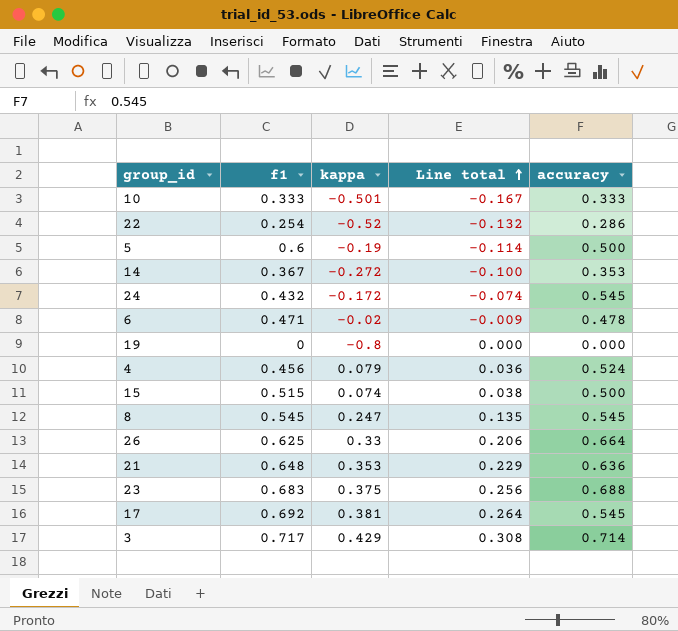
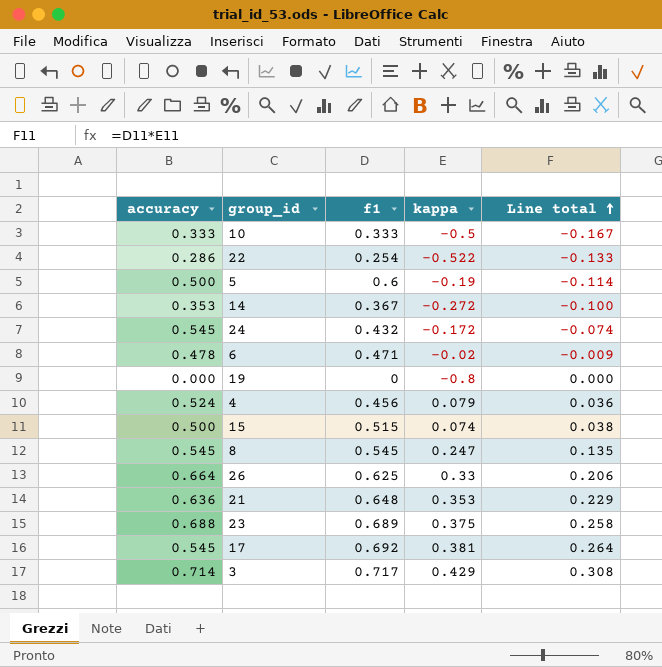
column accuracy | position: 5 -> 1
10 | kappa: -0.501 -> -0.5
22 | kappa: -0.52 -> -0.522
22 | Line total: -0.132 -> -0.133
23 | f1: 0.683 -> 0.689
23 | Line total: 0.256 -> 0.258

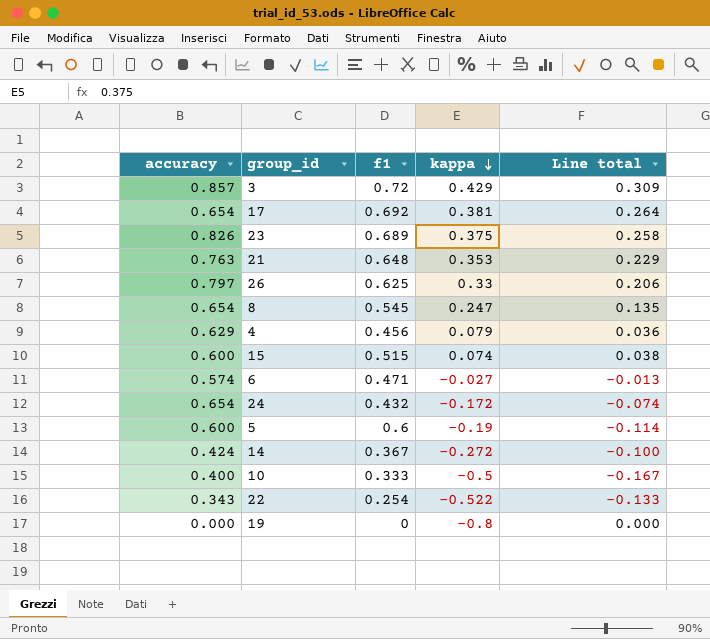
row order: Line total ascending -> kappa descending
3 | accuracy: 0.714 -> 0.857
3 | f1: 0.717 -> 0.72
3 | Line total: 0.308 -> 0.309
17 | accuracy: 0.545 -> 0.654
23 | accuracy: 0.688 -> 0.826
21 | accuracy: 0.636 -> 0.763
26 | accuracy: 0.664 -> 0.797
8 | accuracy: 0.545 -> 0.654
4 | accuracy: 0.524 -> 0.629
15 | accuracy: 0.500 -> 0.600
6 | accuracy: 0.478 -> 0.574
6 | kappa: -0.02 -> -0.027
6 | Line total: -0.009 -> -0.013
24 | accuracy: 0.545 -> 0.654
5 | accuracy: 0.500 -> 0.600
14 | accuracy: 0.353 -> 0.424
10 | accuracy: 0.333 -> 0.400
22 | accuracy: 0.286 -> 0.343

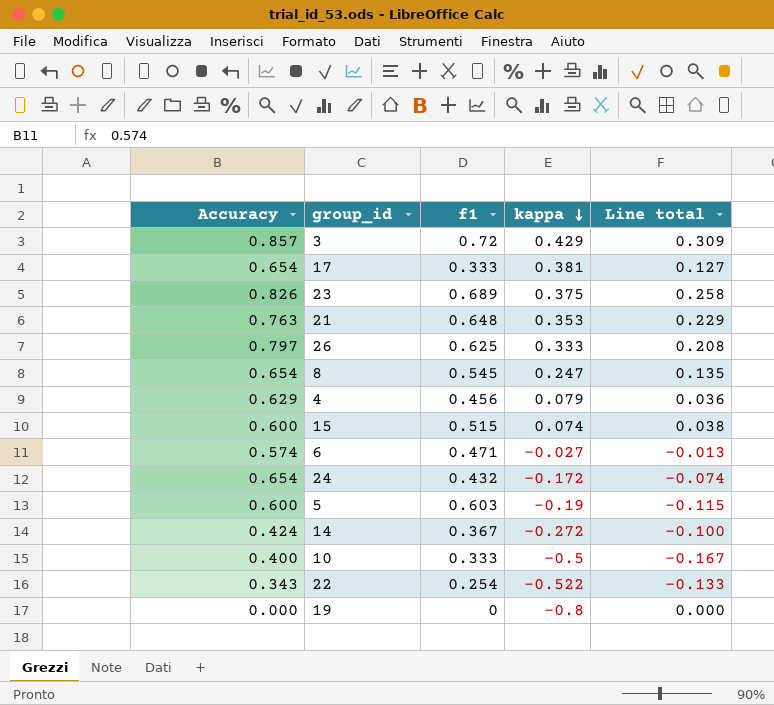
column name: accuracy -> Accuracy
17 | f1: 0.692 -> 0.333
17 | Line total: 0.264 -> 0.127
26 | kappa: 0.33 -> 0.333
26 | Line total: 0.206 -> 0.208
5 | f1: 0.6 -> 0.603
5 | Line total: -0.114 -> -0.115

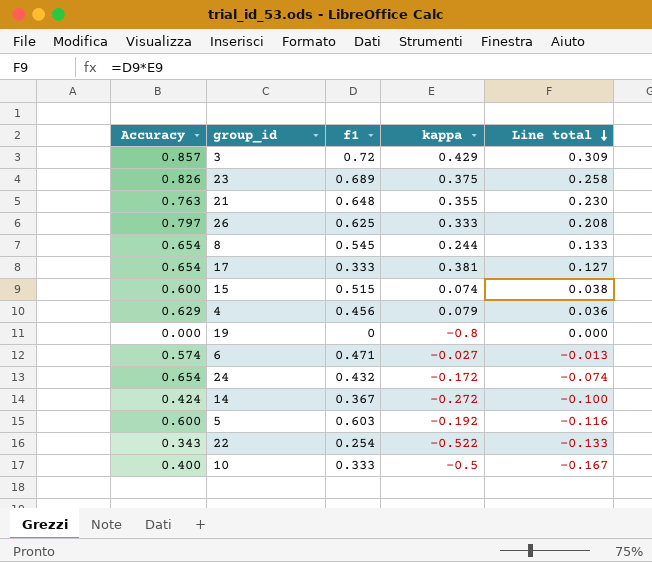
row order: kappa descending -> Line total descending
21 | kappa: 0.353 -> 0.355
21 | Line total: 0.229 -> 0.230
8 | kappa: 0.247 -> 0.244
8 | Line total: 0.135 -> 0.133
5 | kappa: -0.19 -> -0.192
5 | Line total: -0.115 -> -0.116

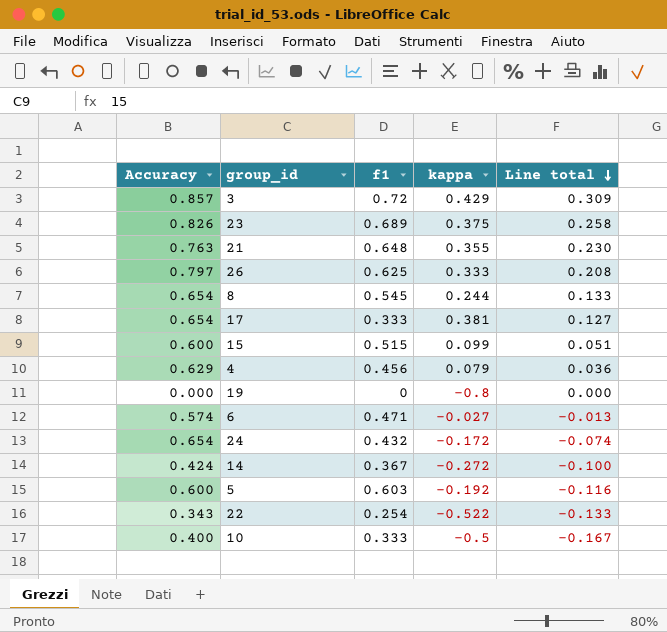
15 | kappa: 0.074 -> 0.099
15 | Line total: 0.038 -> 0.051

